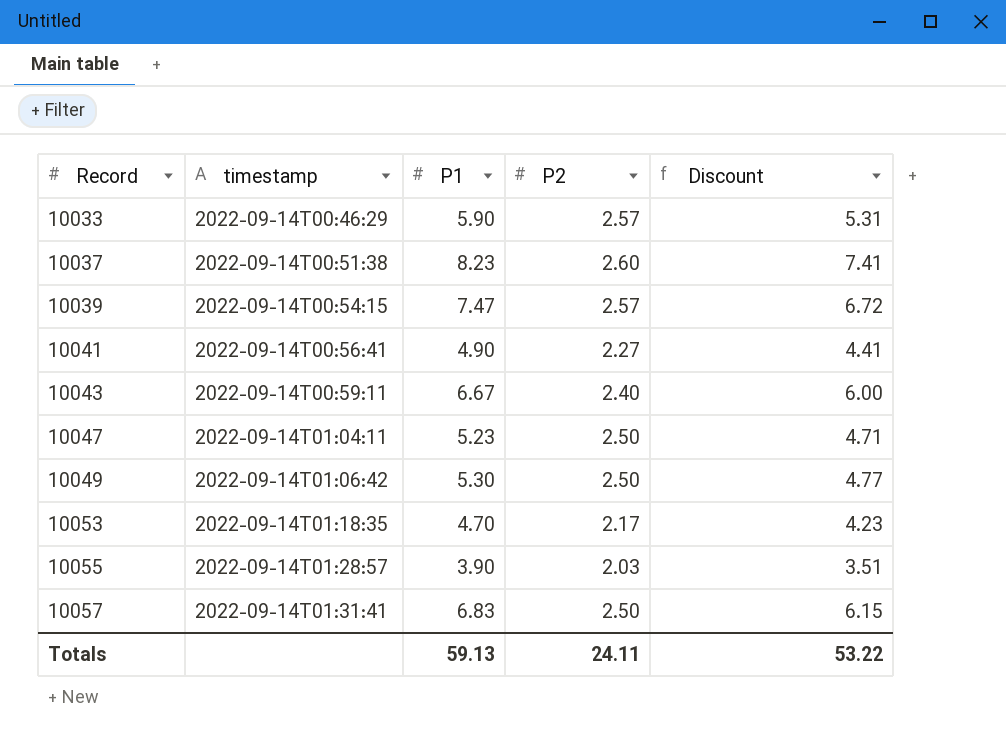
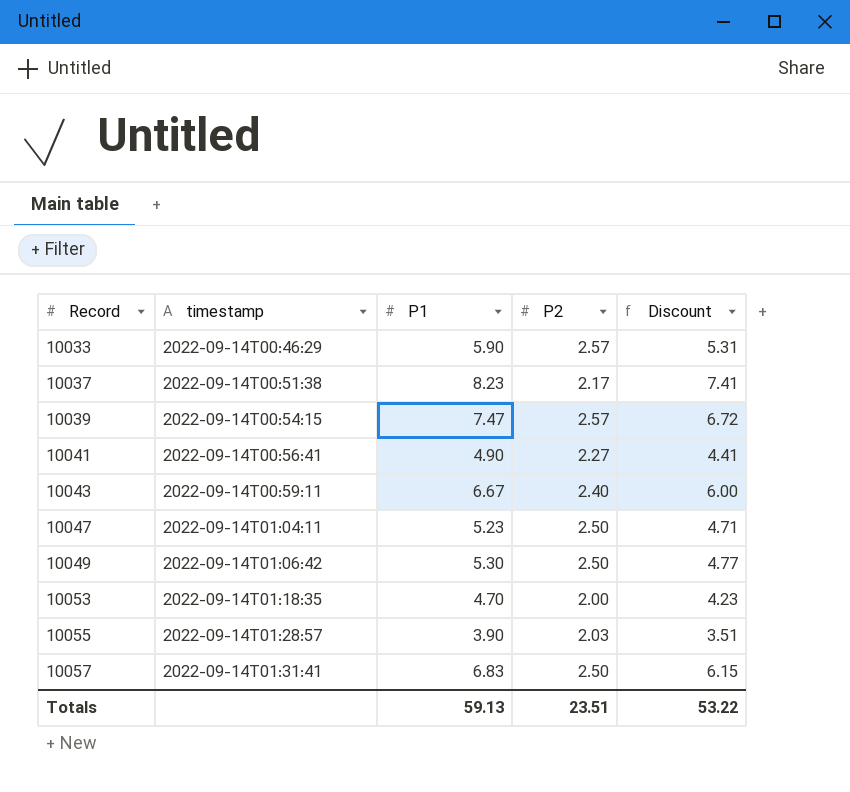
10037 | P2: 2.60 -> 2.17
10053 | P2: 2.17 -> 2.00
Totals | P2: 24.11 -> 23.51

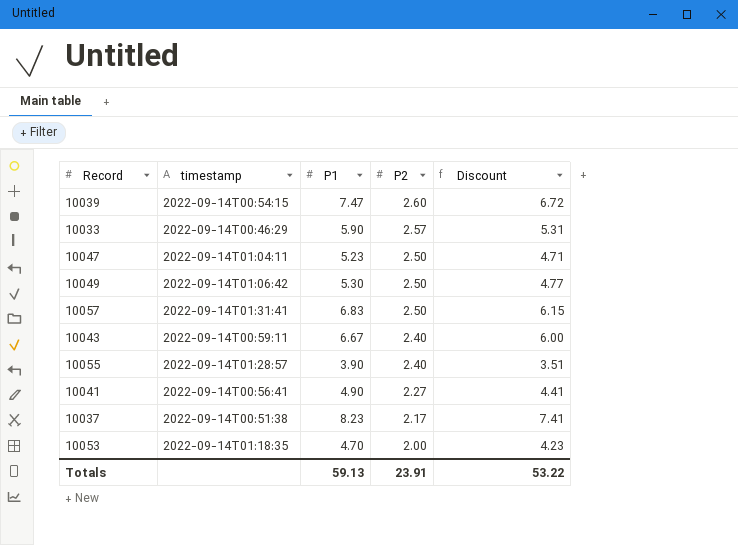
row order: Record ascending -> P2 descending
10039 | P2: 2.57 -> 2.60
10055 | P2: 2.03 -> 2.40
Totals | P2: 23.51 -> 23.91

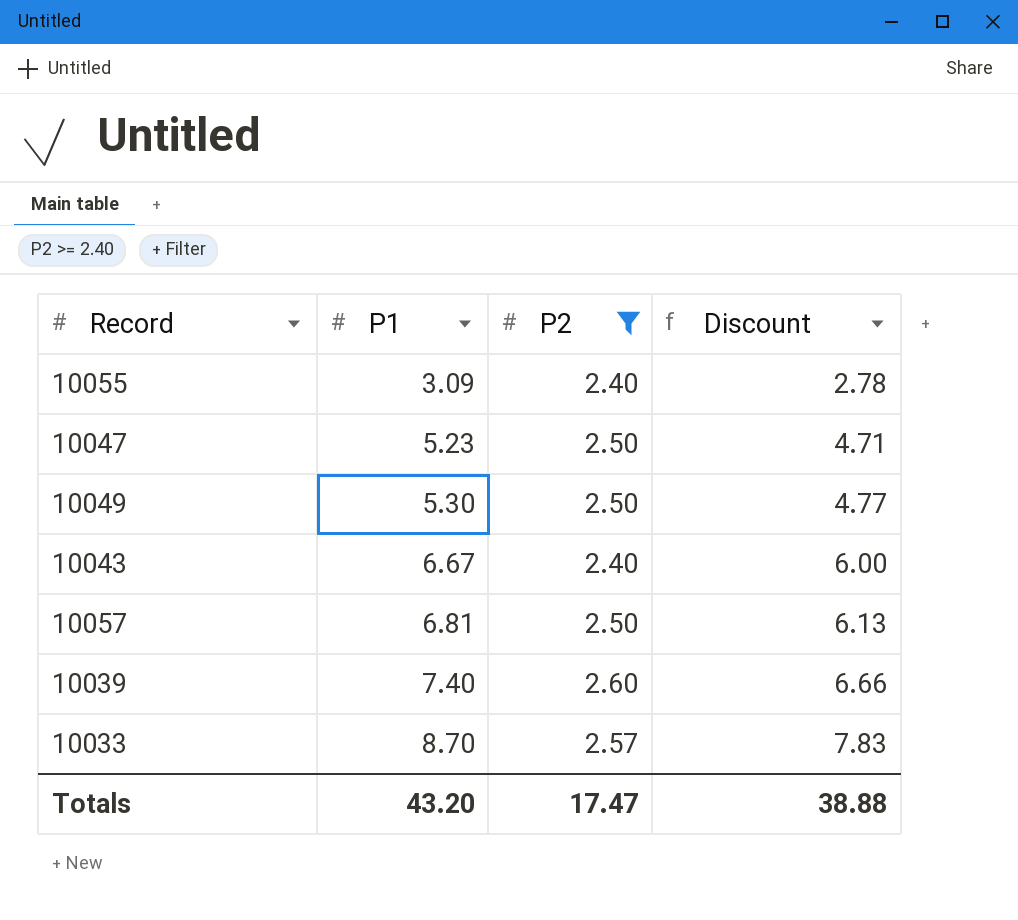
filter: none -> P2 >= 2.40
row order: P2 descending -> P1 ascending
column timestamp | position: 2 -> none
10055 | P1: 3.90 -> 3.09
10055 | Discount: 3.51 -> 2.78
10057 | P1: 6.83 -> 6.81
10057 | Discount: 6.15 -> 6.13
10039 | P1: 7.47 -> 7.40
10039 | Discount: 6.72 -> 6.66
10033 | P1: 5.90 -> 8.70
10033 | Discount: 5.31 -> 7.83
Totals | P1: 59.13 -> 43.20
Totals | P2: 23.91 -> 17.47
Totals | Discount: 53.22 -> 38.88

